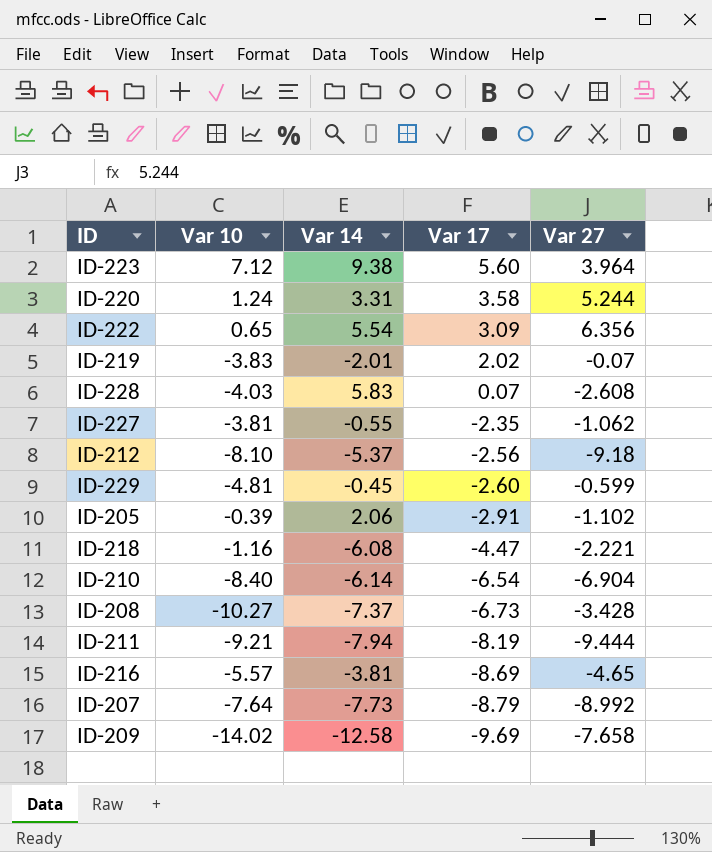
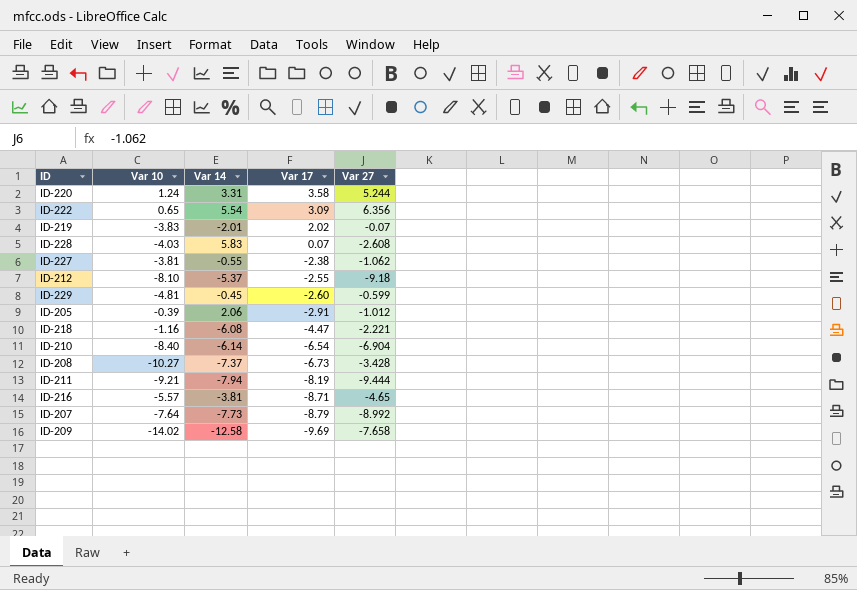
row ID-223: 7.12 | 9.38 | 5.60 | 3.964 -> none
ID-227 | Var 17: -2.35 -> -2.38
ID-212 | Var 17: -2.56 -> -2.55
ID-205 | Var 27: -1.102 -> -1.012
ID-216 | Var 17: -8.69 -> -8.71

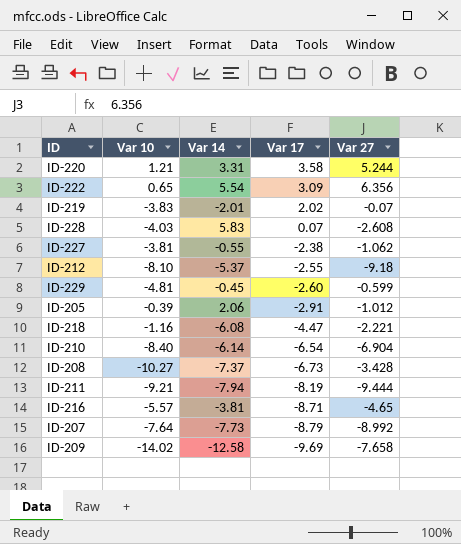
ID-220 | Var 10: 1.24 -> 1.21

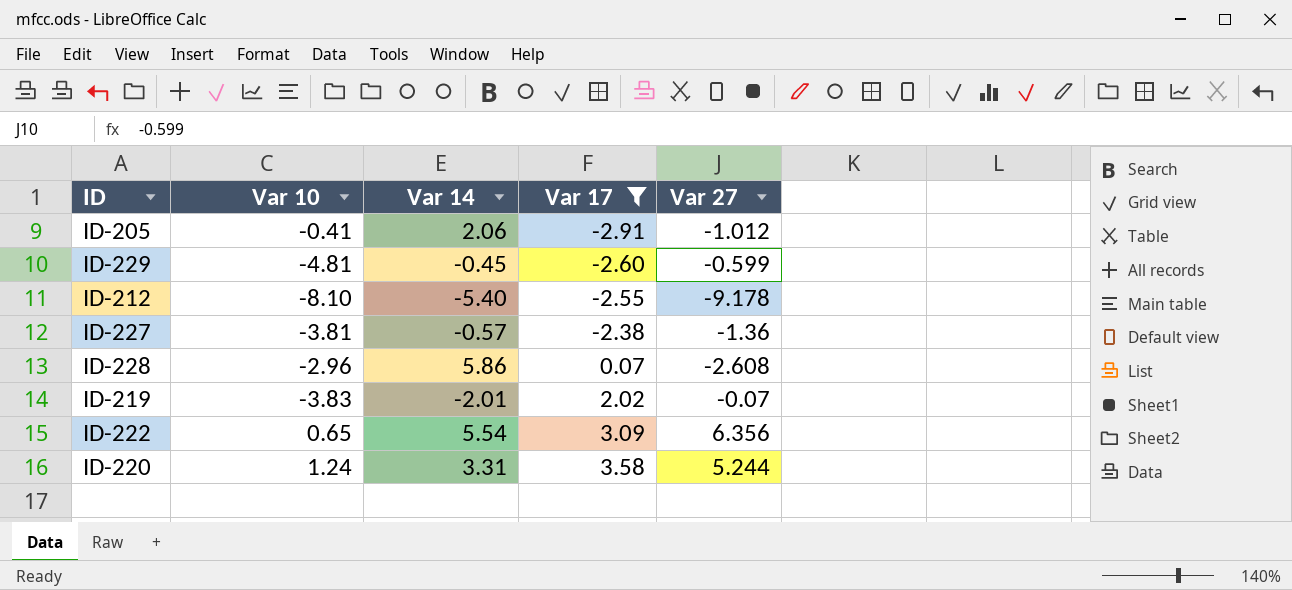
filter: none -> Var 17 >= -2.91
row order: Var 17 descending -> Var 17 ascending
ID-205 | Var 10: -0.39 -> -0.41
ID-212 | Var 14: -5.37 -> -5.40
ID-212 | Var 27: -9.18 -> -9.178
ID-227 | Var 14: -0.55 -> -0.57
ID-227 | Var 27: -1.062 -> -1.36
ID-228 | Var 10: -4.03 -> -2.96
ID-228 | Var 14: 5.83 -> 5.86
ID-220 | Var 10: 1.21 -> 1.24

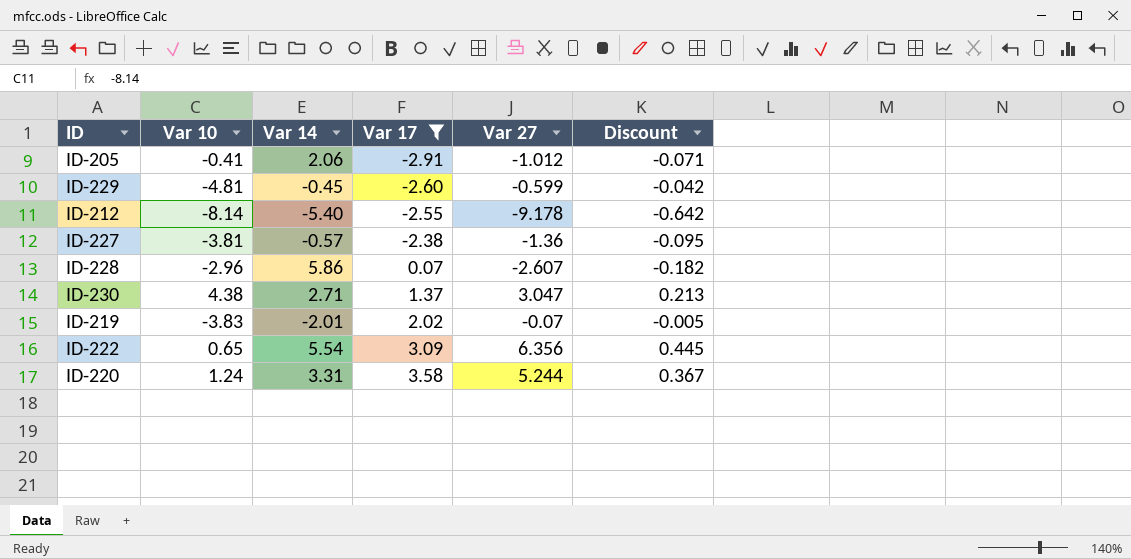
column Discount | formula: none -> [Var 27] * 0.07
ID-212 | Var 10: -8.10 -> -8.14
ID-228 | Var 27: -2.608 -> -2.607
row ID-230: none -> 4.38 | 2.71 | 1.37 | 3.047 | 0.213

